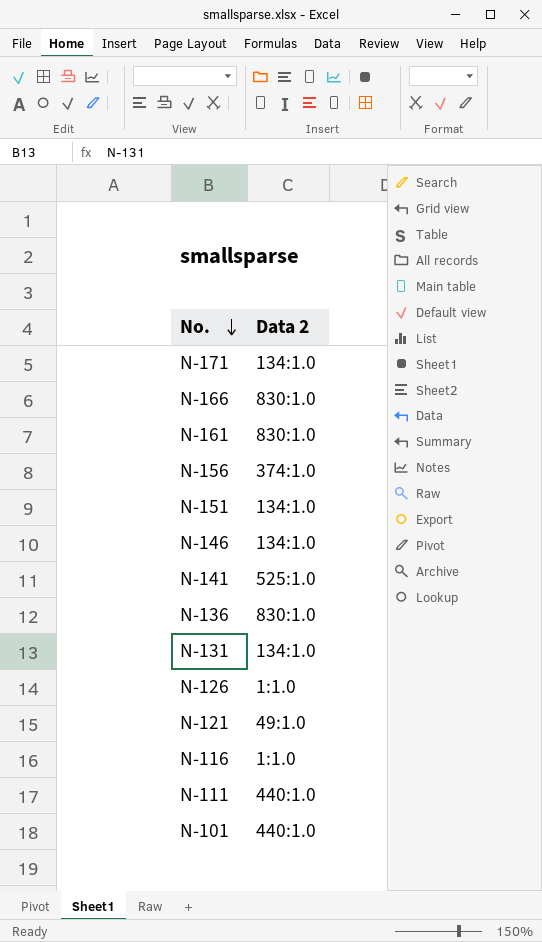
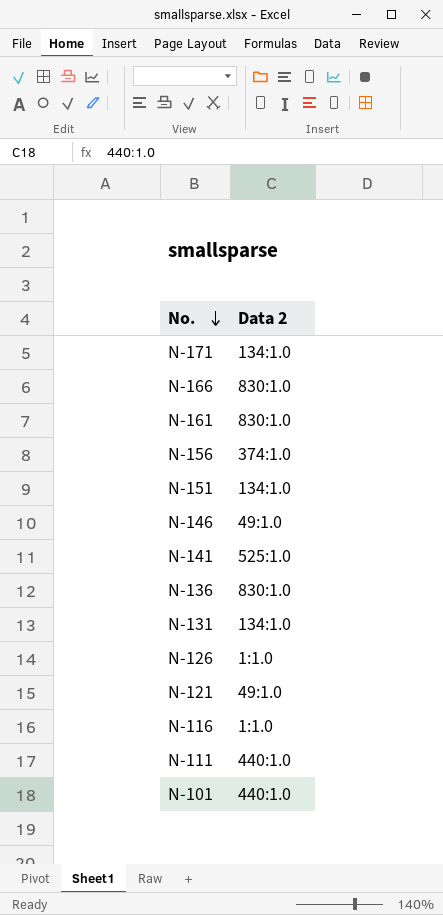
N-146 | Data 2: 134:1.0 -> 49:1.0

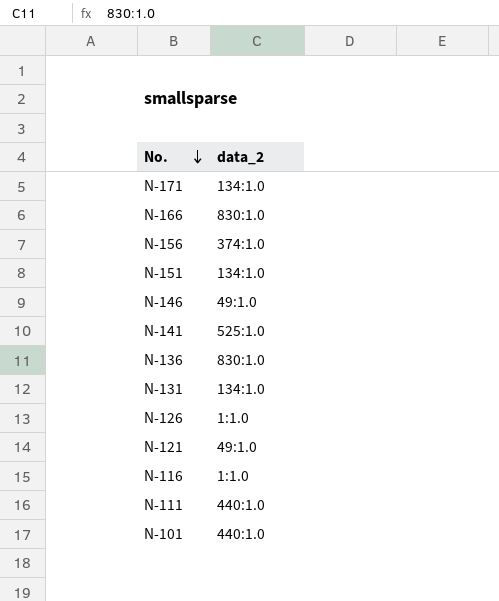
column name: Data 2 -> data_2
row N-161: 830:1.0 -> none

